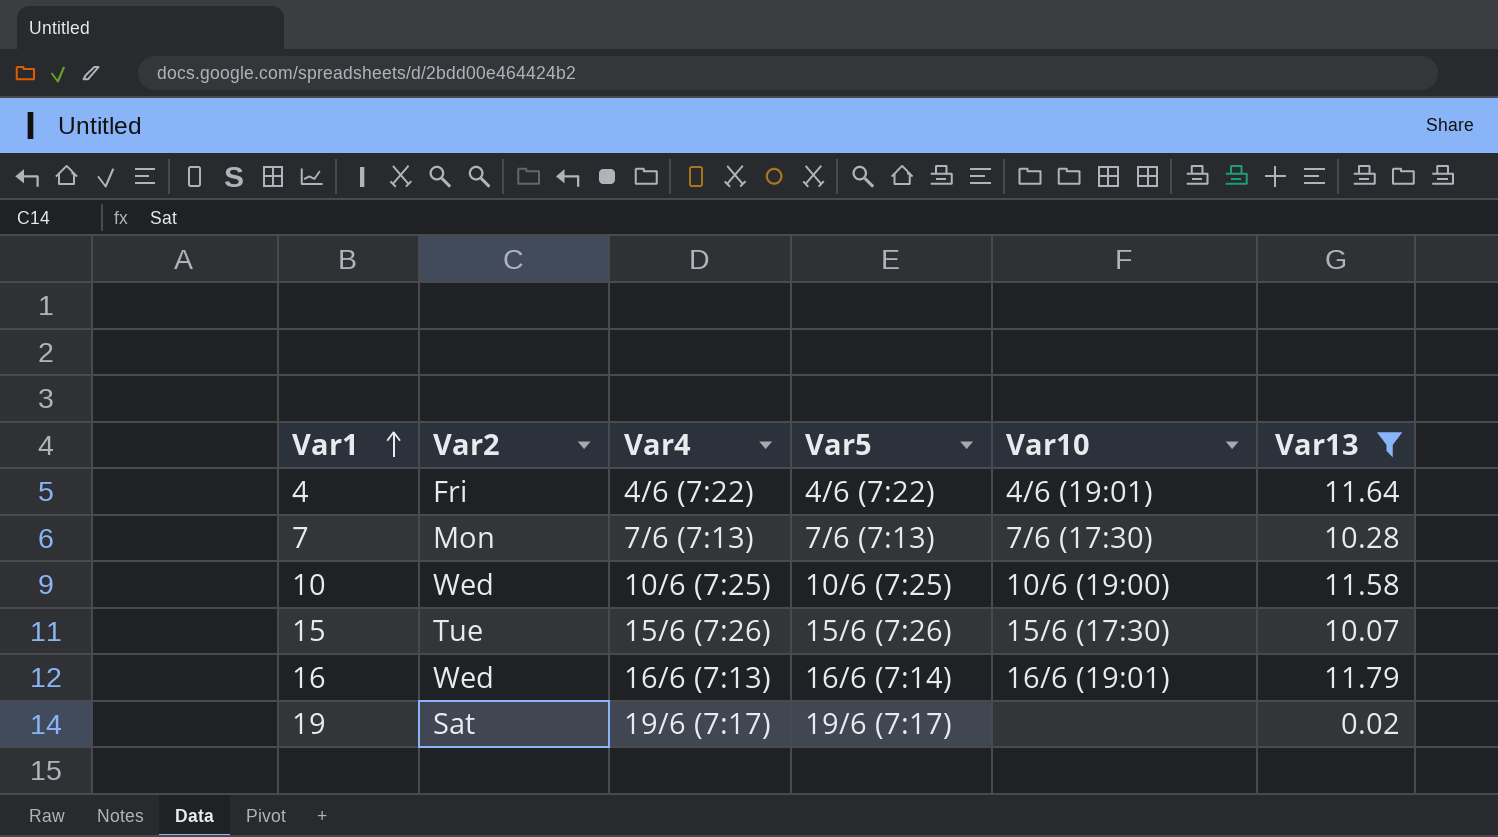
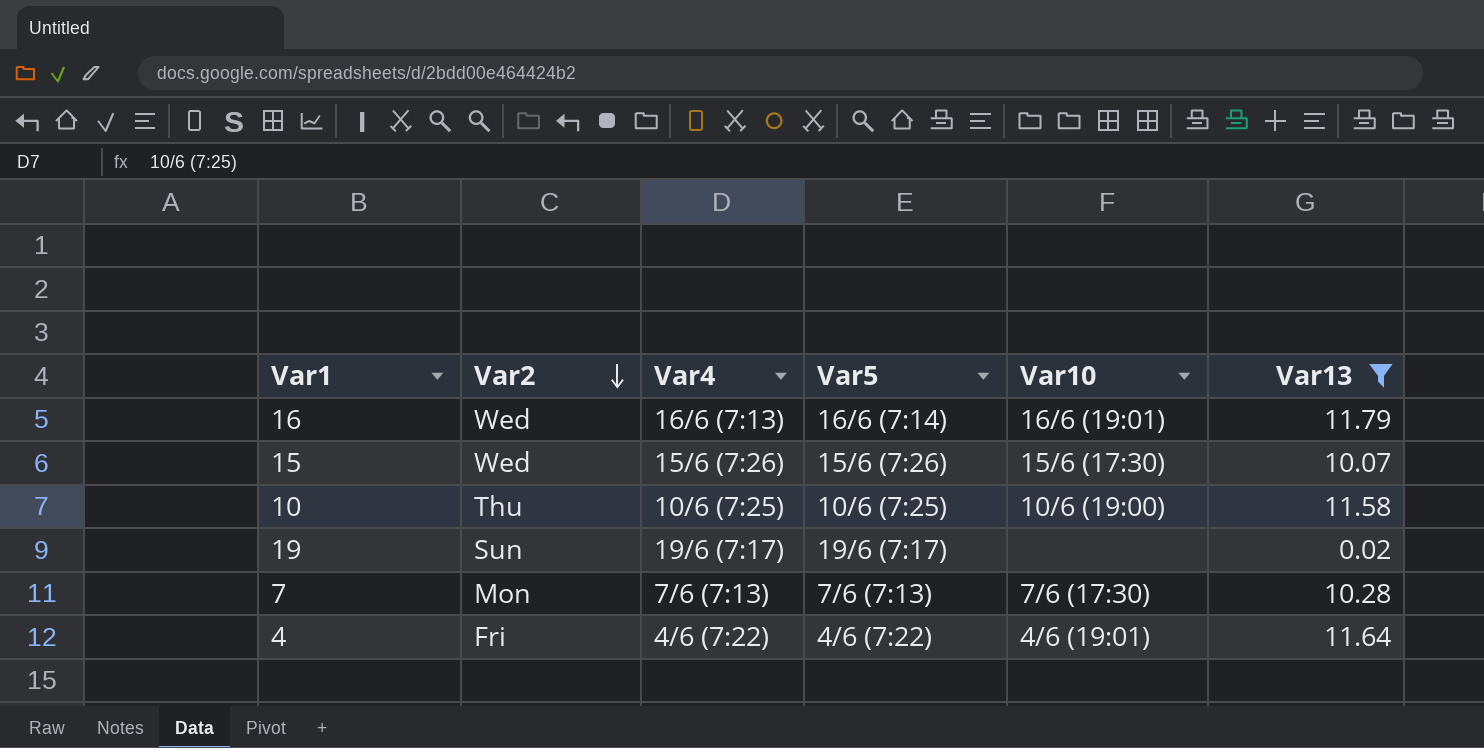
row order: Var1 ascending -> Var2 descending
15 | Var2: Tue -> Wed
10 | Var2: Wed -> Thu
19 | Var2: Sat -> Sun

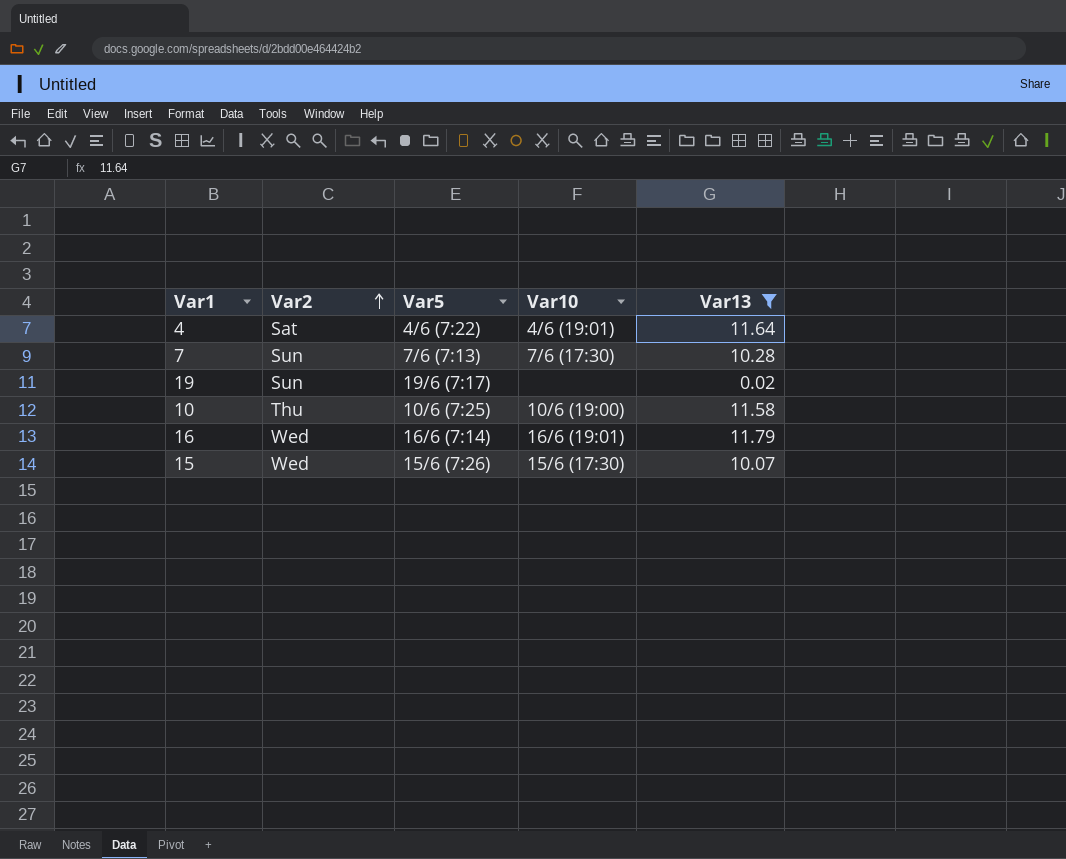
row order: Var2 descending -> Var2 ascending
column Var4 | position: 3 -> none
4 | Var2: Fri -> Sat
7 | Var2: Mon -> Sun

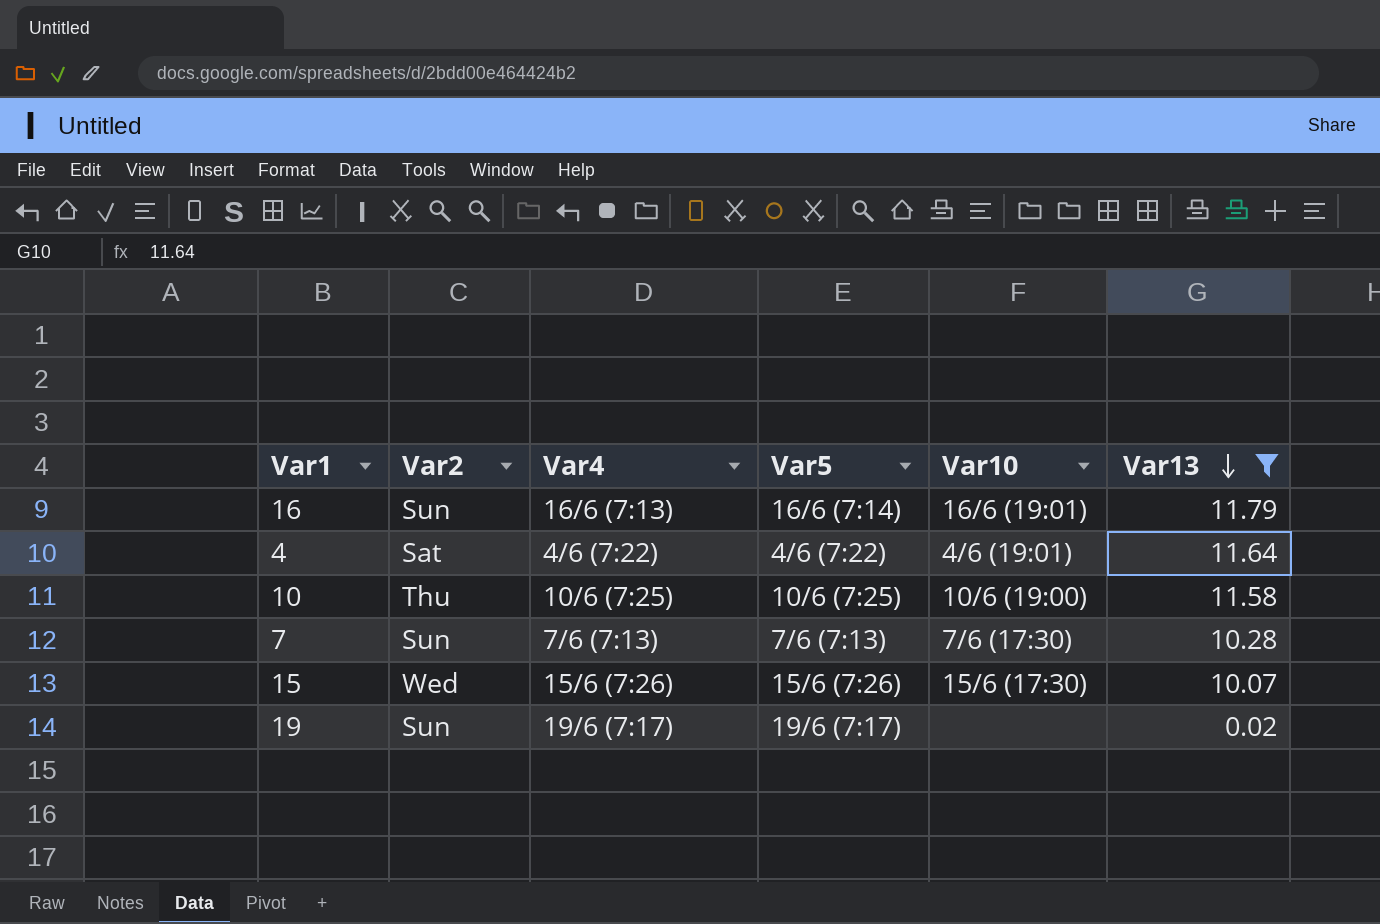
row order: Var2 ascending -> Var13 descending
column Var4 | position: none -> 3
16 | Var2: Wed -> Sun

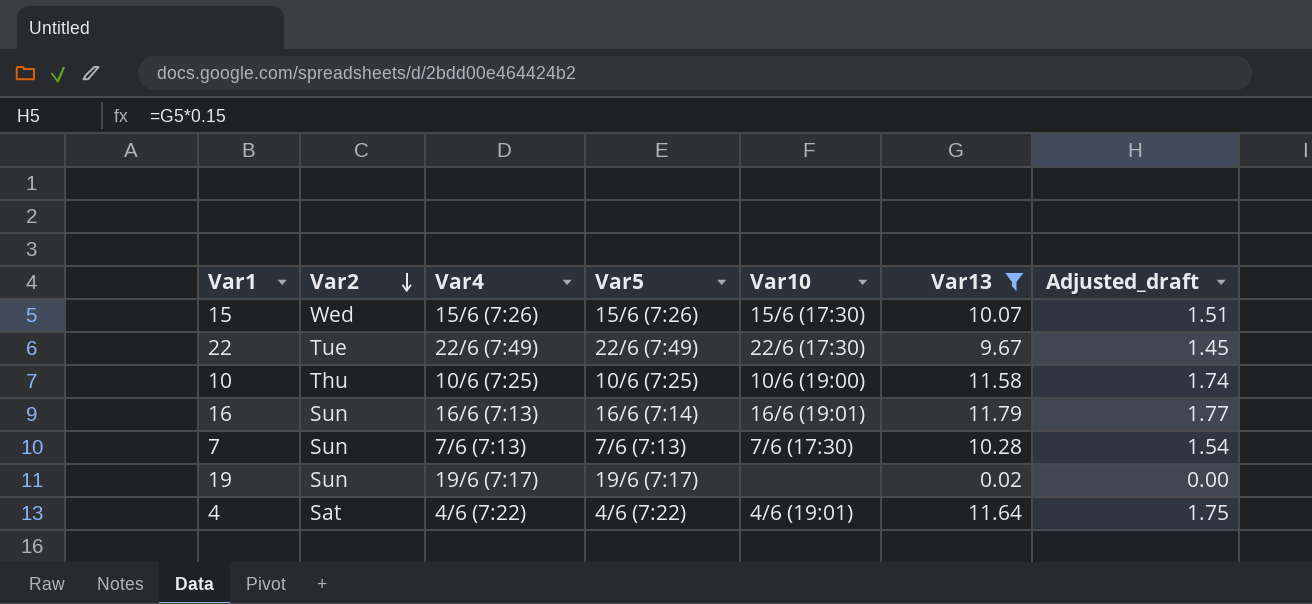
row order: Var13 descending -> Var2 descending
column Adjusted_draft | formula: none -> [Var13] * 0.15
row 22: none -> Tue | 22/6 (7:49) | 22/6 (7:49) | 22/6 (17:30) | 9.67 | 1.45

